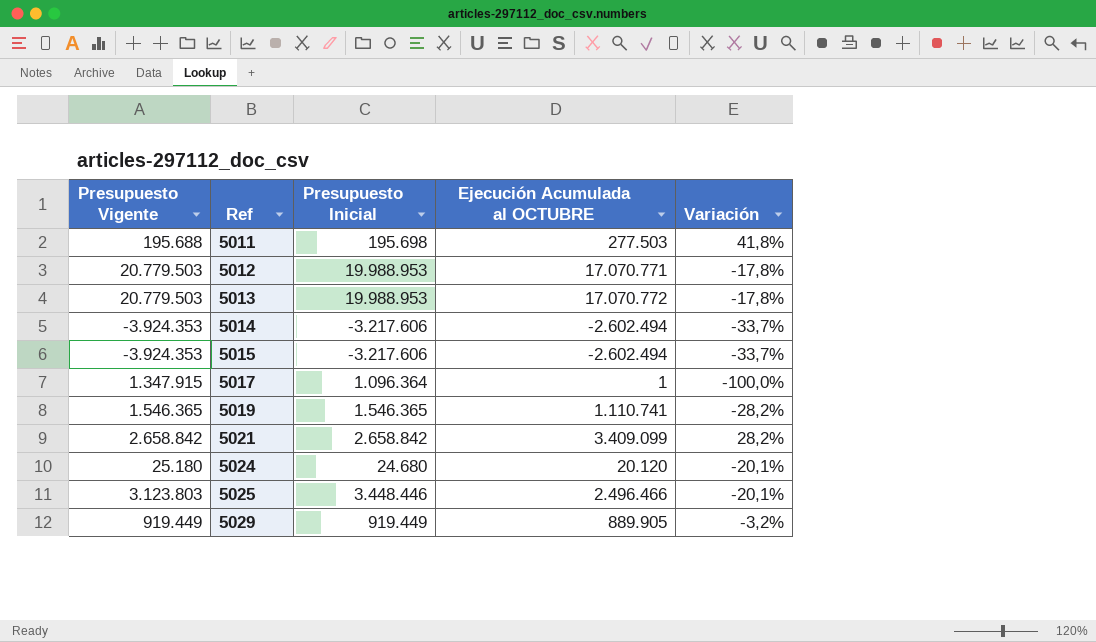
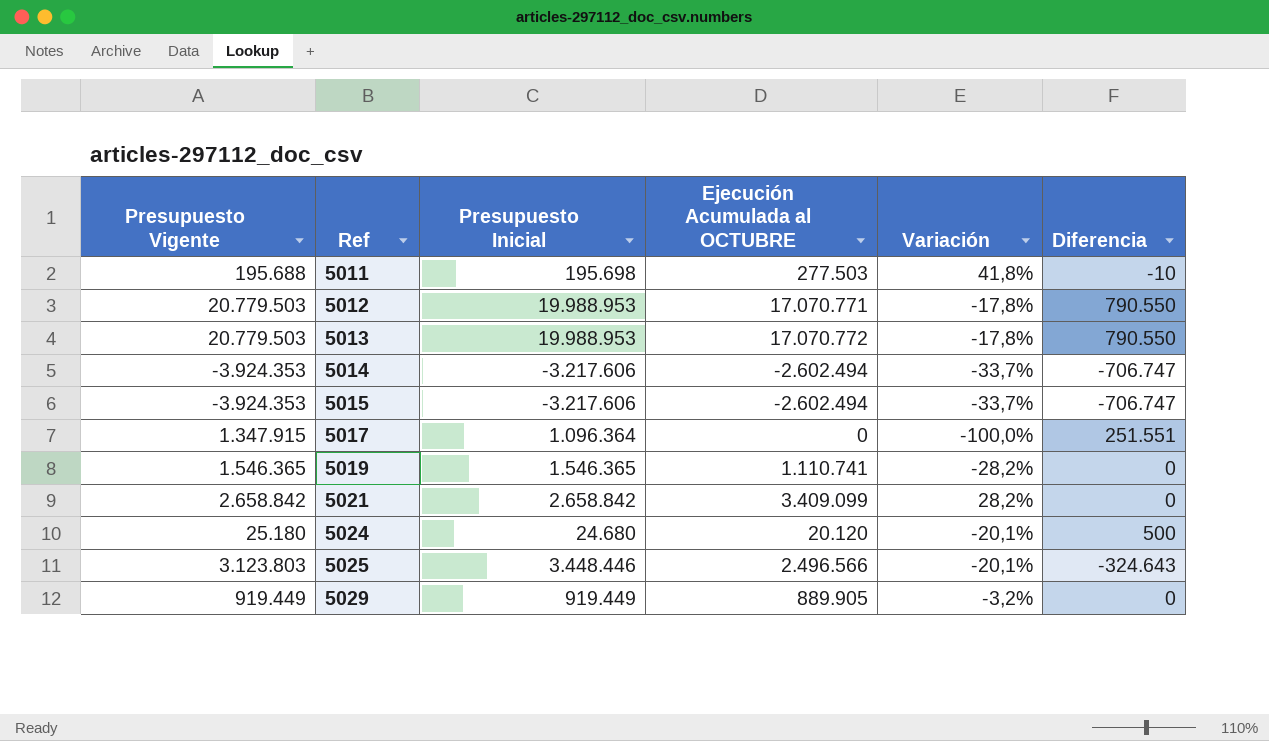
column Diferencia | formula: none -> [Presupuesto Vigente] - [Presupuesto Inicial]
5017 | Ejecución Acumulada al OCTUBRE: 1 -> 0
5025 | Ejecución Acumulada al OCTUBRE: 2.496.466 -> 2.496.566

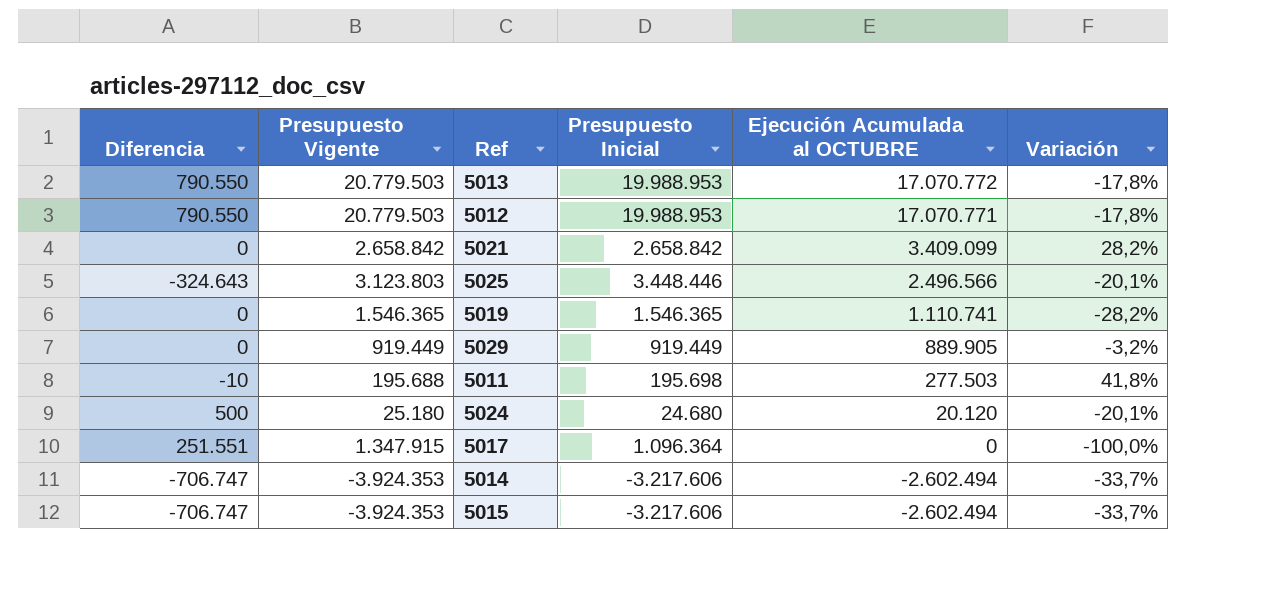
row order: Ref ascending -> Ejecución Acumulada al OCTUBRE descending
column Diferencia | position: 6 -> 1

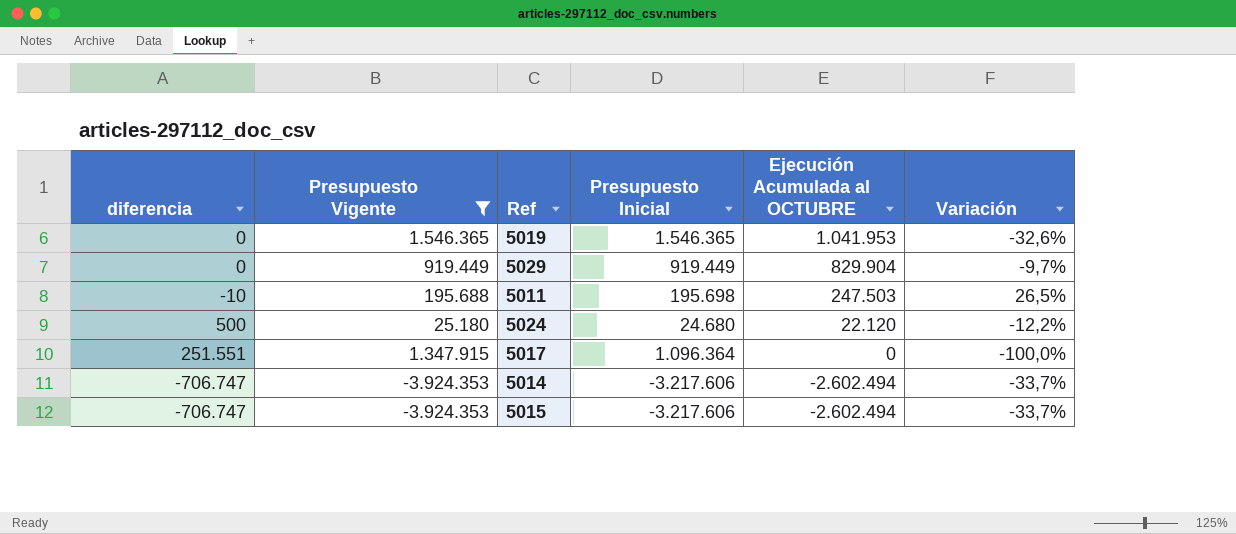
filter: none -> Presupuesto Vigente <= 1.546.365
column name: Diferencia -> diferencia
5019 | Ejecución Acumulada al OCTUBRE: 1.110.741 -> 1.041.953
5019 | Variación: -28,2% -> -32,6%
5029 | Ejecución Acumulada al OCTUBRE: 889.905 -> 829.904
5029 | Variación: -3,2% -> -9,7%
5011 | Ejecución Acumulada al OCTUBRE: 277.503 -> 247.503
5011 | Variación: 41,8% -> 26,5%
5024 | Ejecución Acumulada al OCTUBRE: 20.120 -> 22.120
5024 | Variación: -20,1% -> -12,2%

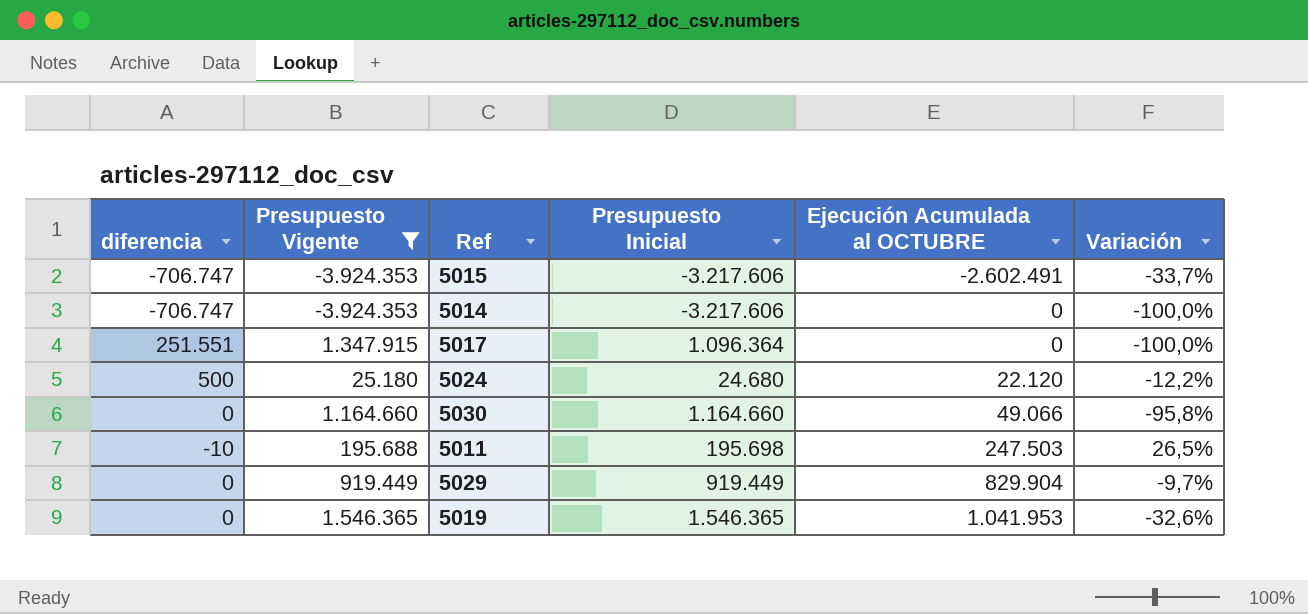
row order: Ejecución Acumulada al OCTUBRE descending -> Ejecución Acumulada al OCTUBRE ascending
5015 | Ejecución Acumulada al OCTUBRE: -2.602.494 -> -2.602.491
5014 | Ejecución Acumulada al OCTUBRE: -2.602.494 -> 0
5014 | Variación: -33,7% -> -100,0%
row 5030: none -> 0 | 1.164.660 | 1.164.660 | 49.066 | -95,8%

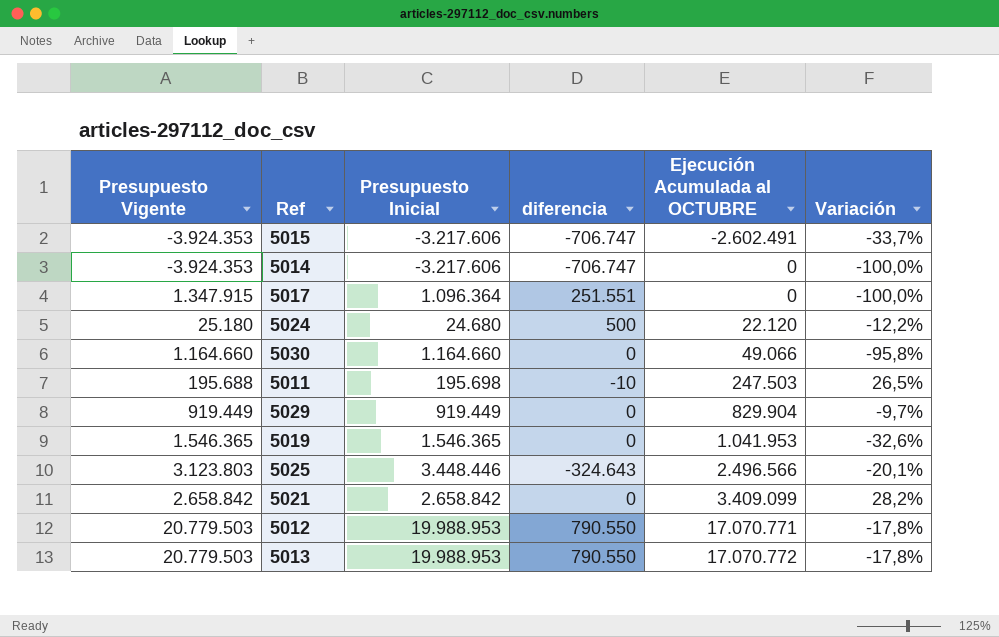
filter: Presupuesto Vigente <= 1.546.365 -> none
column diferencia | position: 1 -> 4

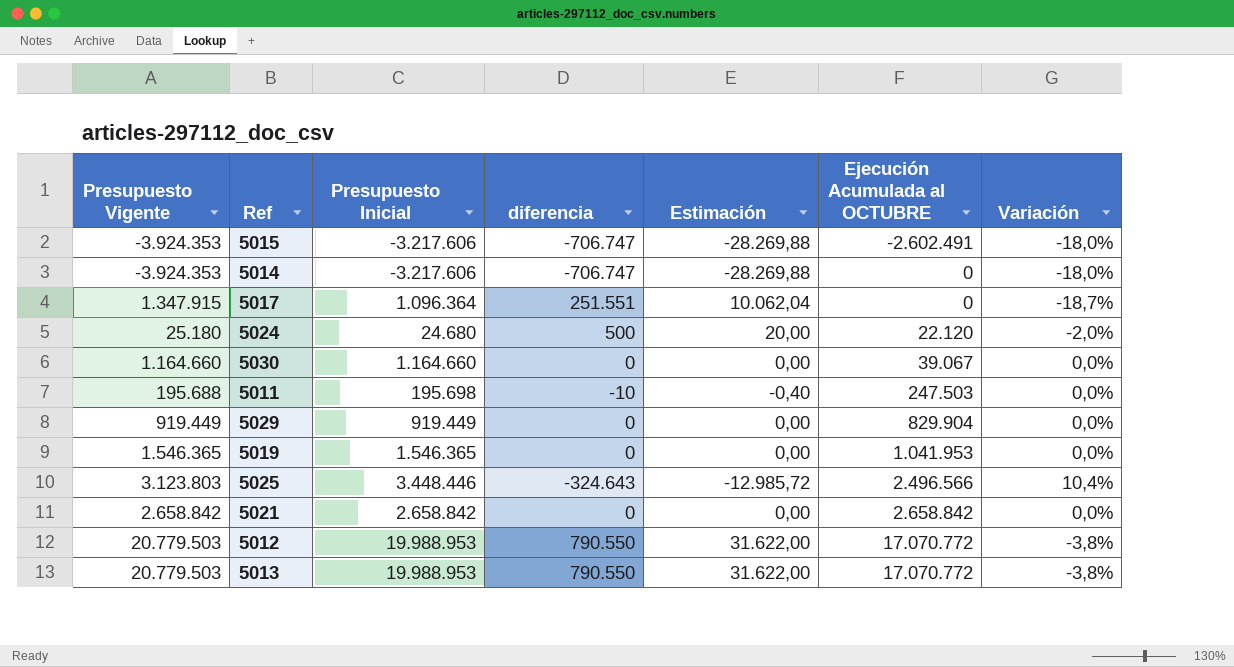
column Estimación | formula: none -> [diferencia] * 0,04
column Variación | formula: ([Ejecución Acumulada al OCTUBRE] - [Presupuesto Vigente]) / [Presupuesto Vigente] -> ([Presupuesto Inicial] - [Presupuesto Vigente]) / [Presupuesto Vigente]
5030 | Ejecución Acumulada al OCTUBRE: 49.066 -> 39.067
5021 | Ejecución Acumulada al OCTUBRE: 3.409.099 -> 2.658.842
5012 | Ejecución Acumulada al OCTUBRE: 17.070.771 -> 17.070.772

